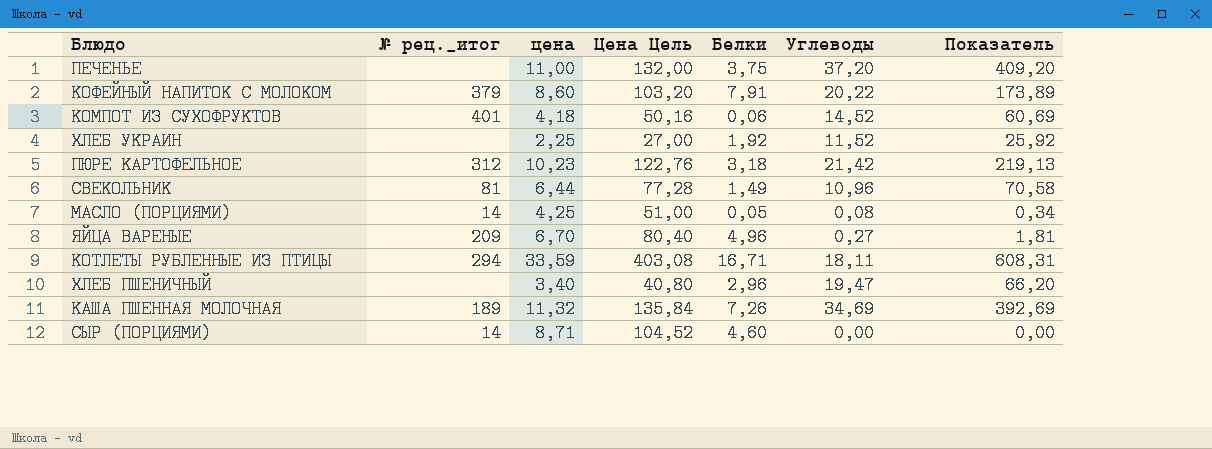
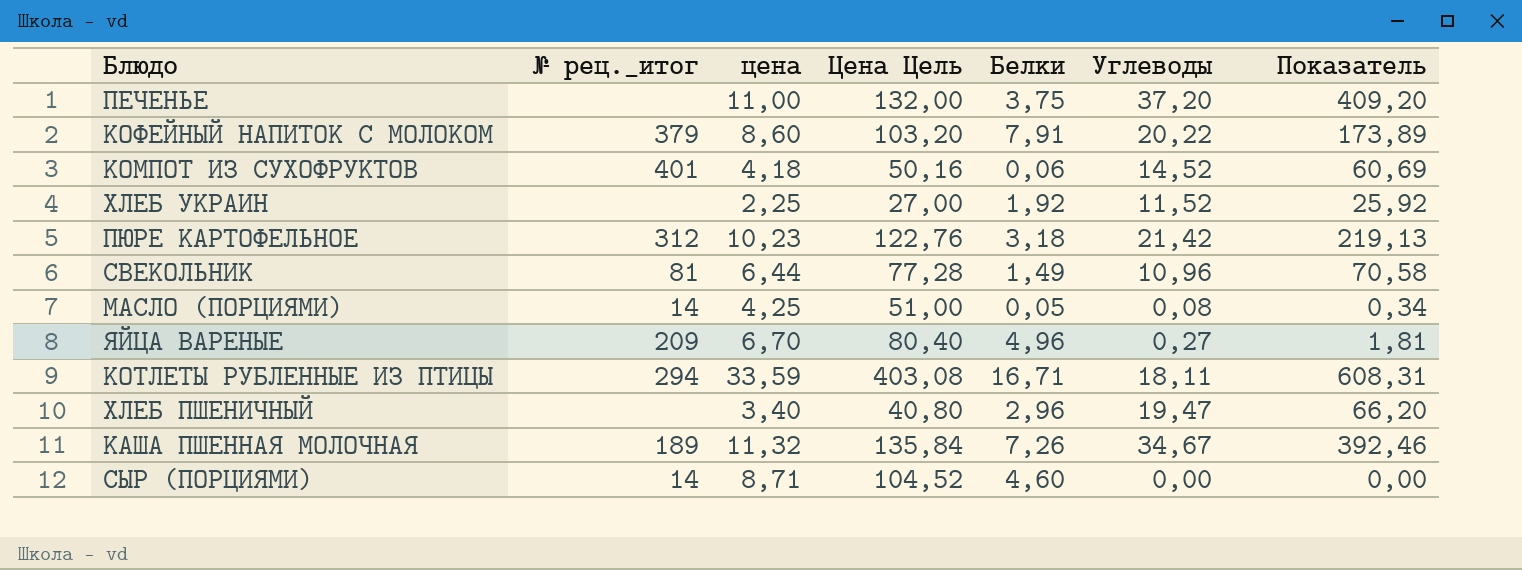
КАША ПШЕННАЯ МОЛОЧНАЯ | Углеводы: 34,69 -> 34,67
КАША ПШЕННАЯ МОЛОЧНАЯ | Показатель: 392,69 -> 392,46

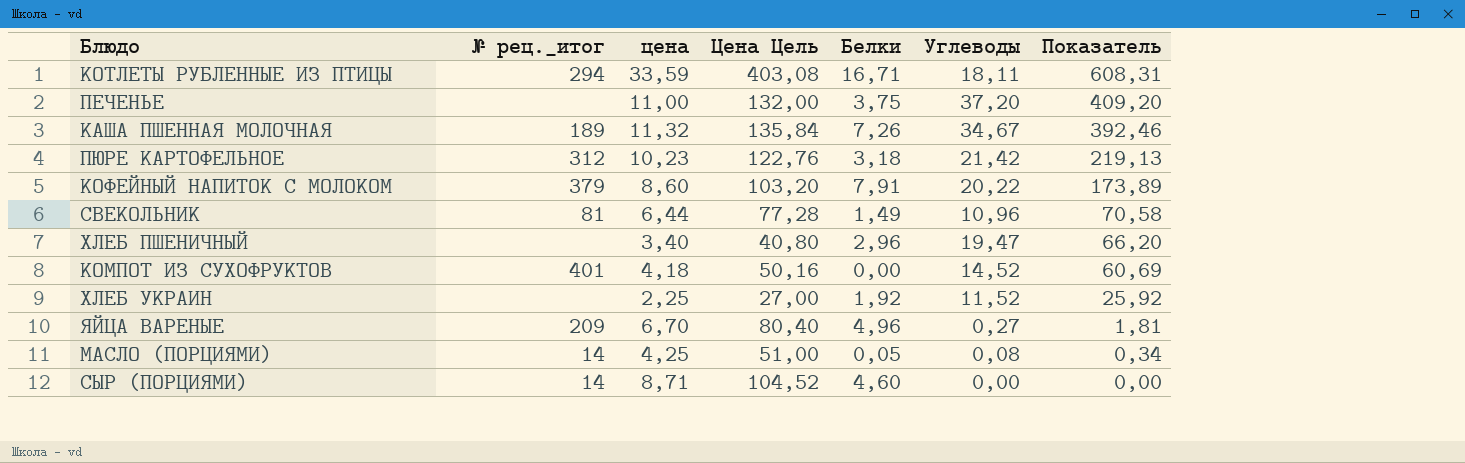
row order: none -> Показатель descending
КОМПОТ ИЗ СУХОФРУКТОВ | Белки: 0,06 -> 0,00

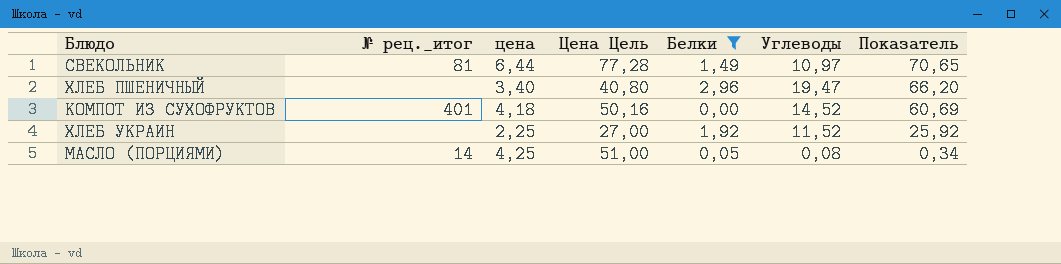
filter: none -> Белки <= 2,96
СВЕКОЛЬНИК | Углеводы: 10,96 -> 10,97
СВЕКОЛЬНИК | Показатель: 70,58 -> 70,65

